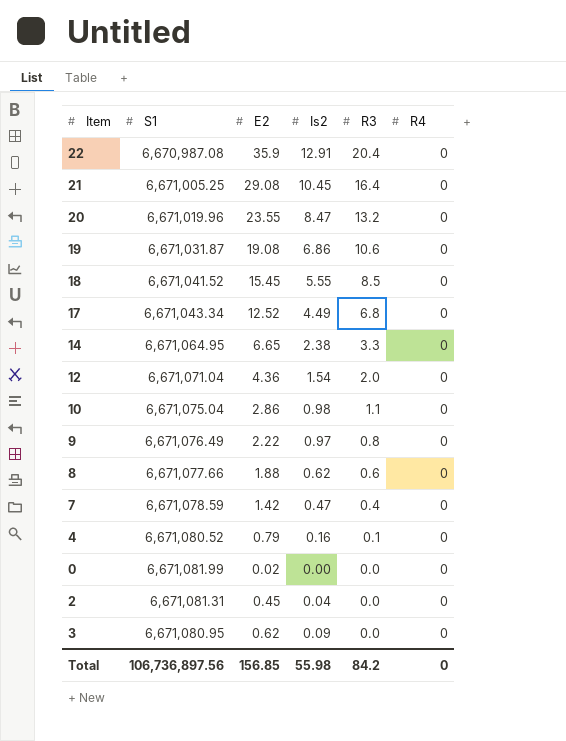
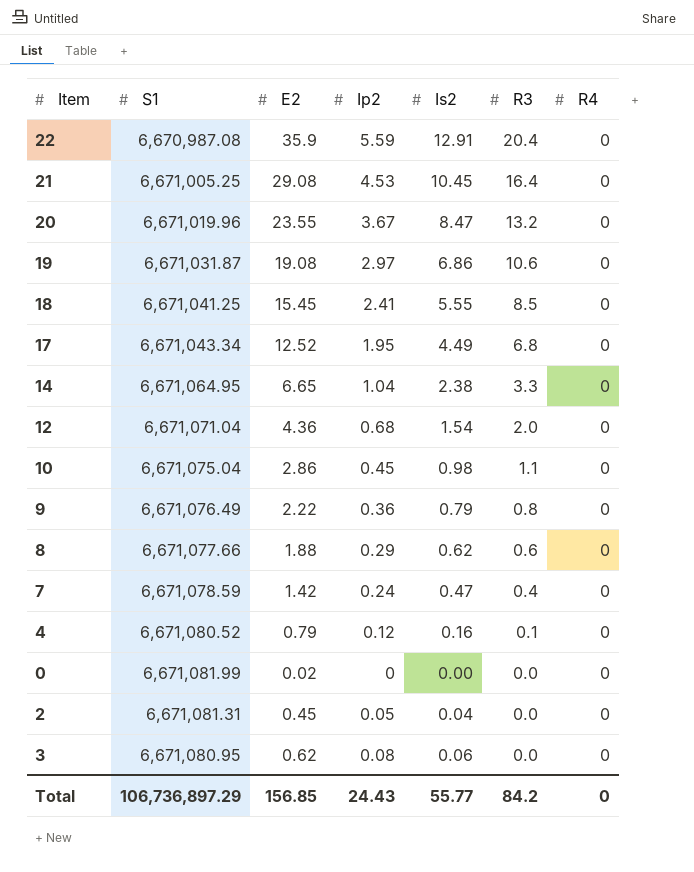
column Ip2 | position: none -> 4
18 | S1: 6,671,041.52 -> 6,671,041.25
9 | Is2: 0.97 -> 0.79
3 | Is2: 0.09 -> 0.06
Total | S1: 106,736,897.56 -> 106,736,897.29
Total | Is2: 55.98 -> 55.77

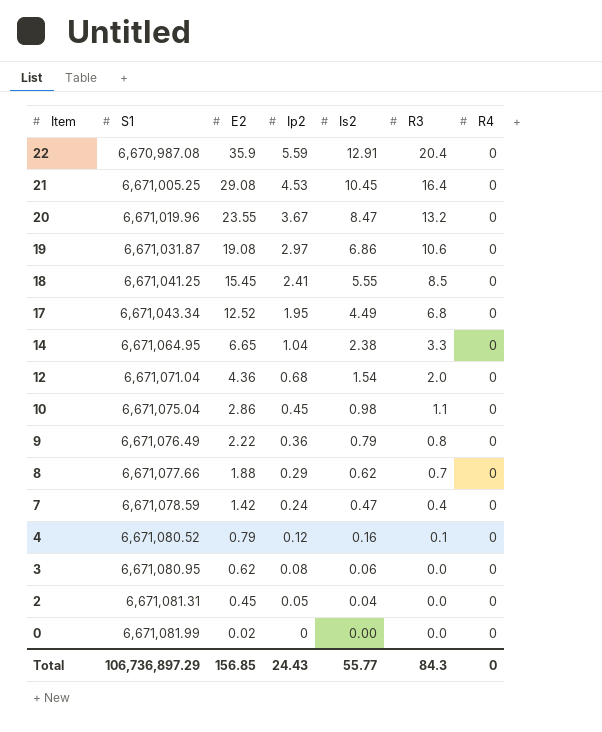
row order: R3 descending -> Item descending
8 | R3: 0.6 -> 0.7
Total | R3: 84.2 -> 84.3

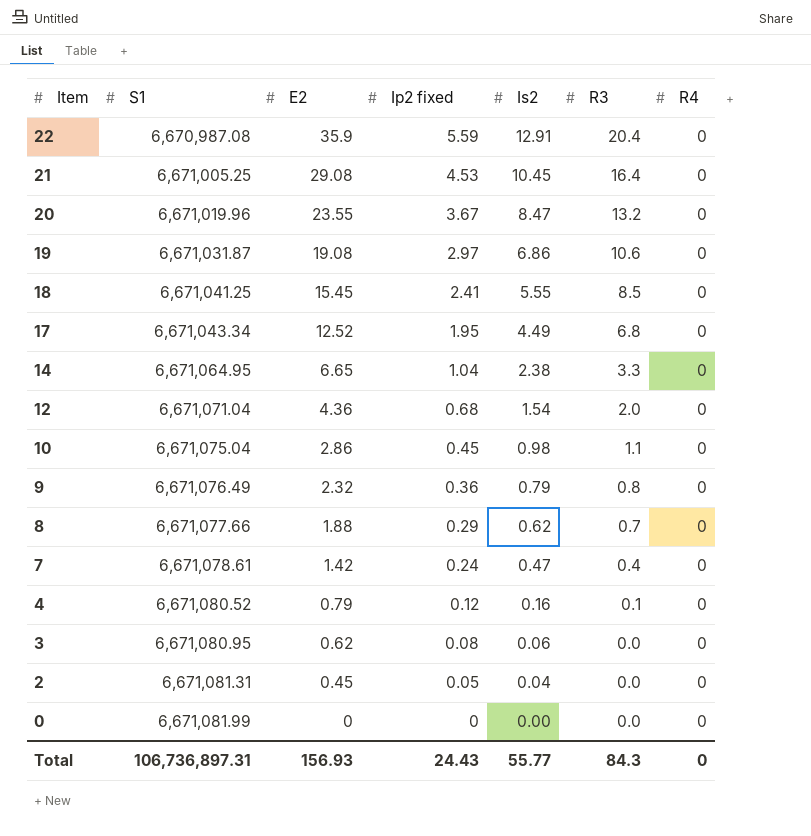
column name: Ip2 -> Ip2 fixed
9 | E2: 2.22 -> 2.32
7 | S1: 6,671,078.59 -> 6,671,078.61
0 | E2: 0.02 -> 0
Total | S1: 106,736,897.29 -> 106,736,897.31
Total | E2: 156.85 -> 156.93

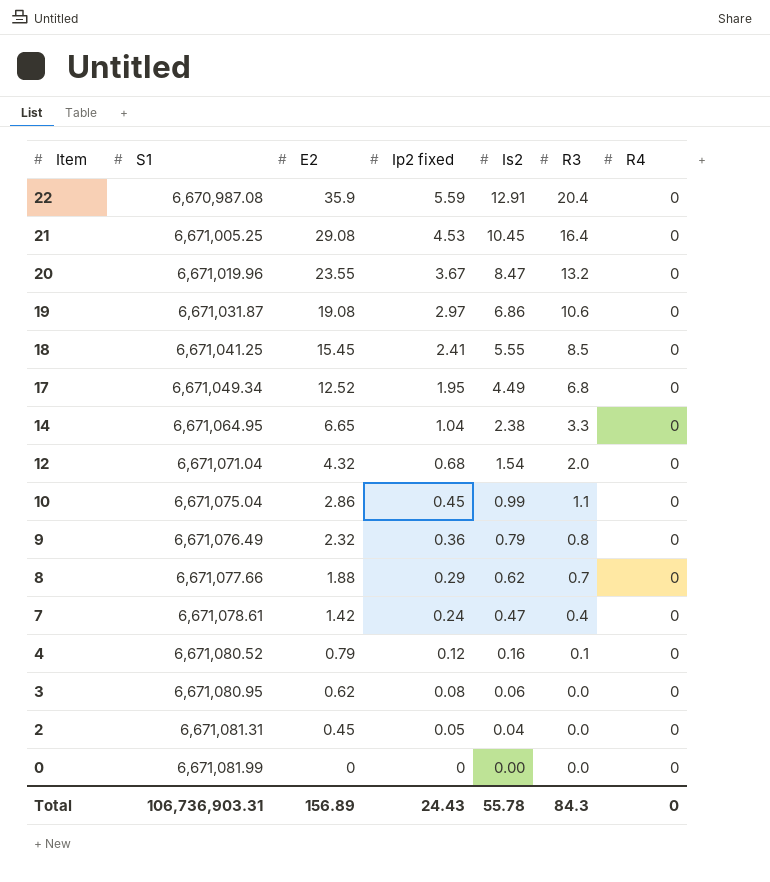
17 | S1: 6,671,043.34 -> 6,671,049.34
12 | E2: 4.36 -> 4.32
10 | Is2: 0.98 -> 0.99
Total | S1: 106,736,897.31 -> 106,736,903.31
Total | E2: 156.93 -> 156.89
Total | Is2: 55.77 -> 55.78

